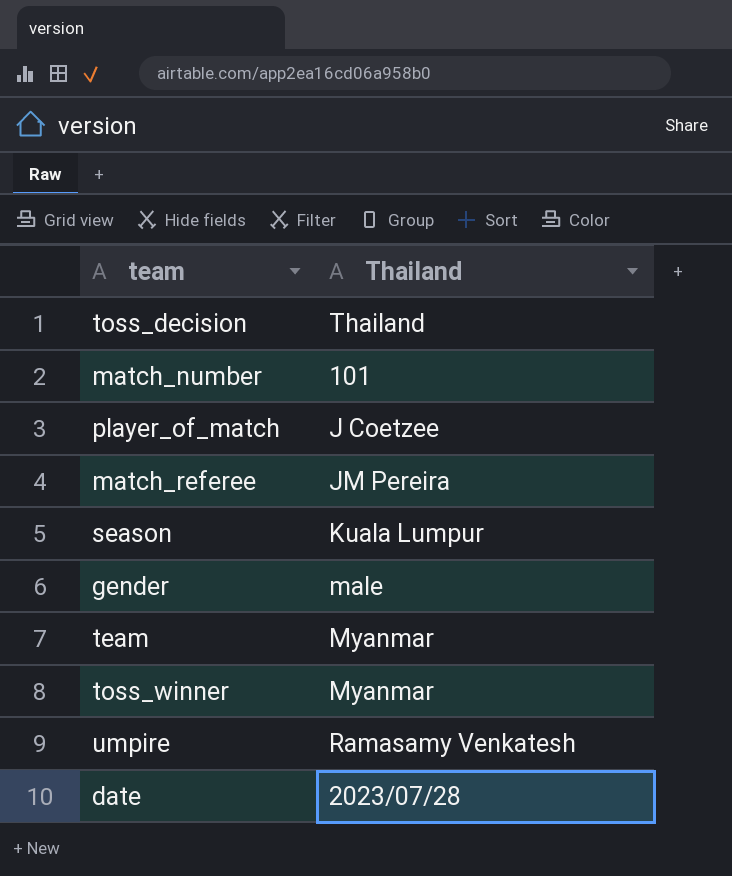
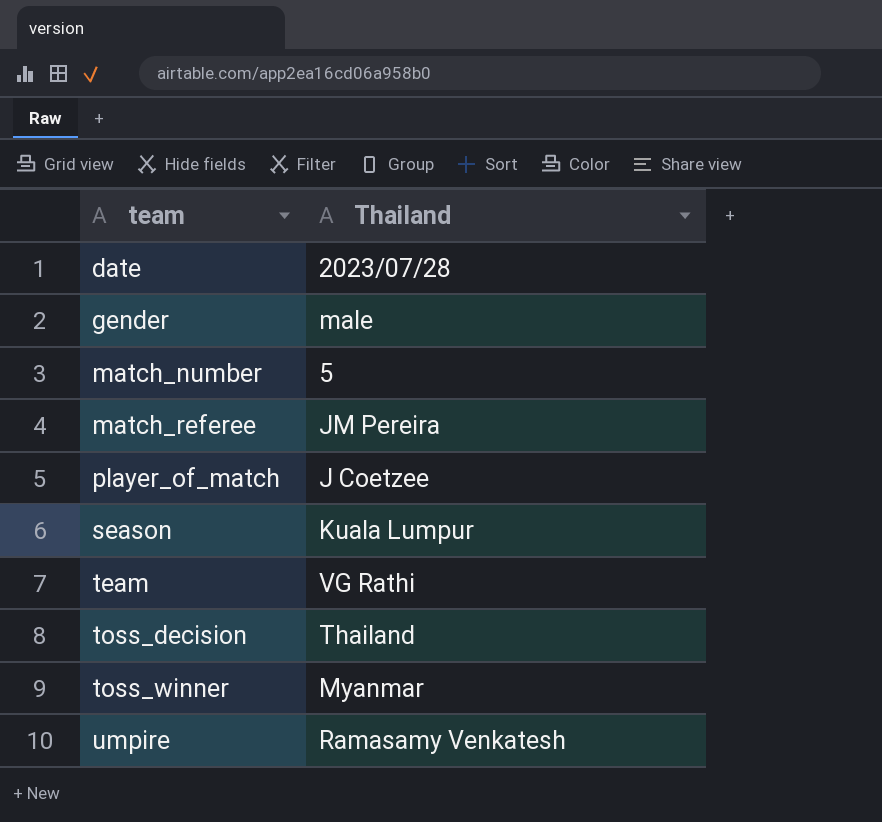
row order: none -> team ascending
match_number | Thailand: 101 -> 5
team | Thailand: Myanmar -> VG Rathi

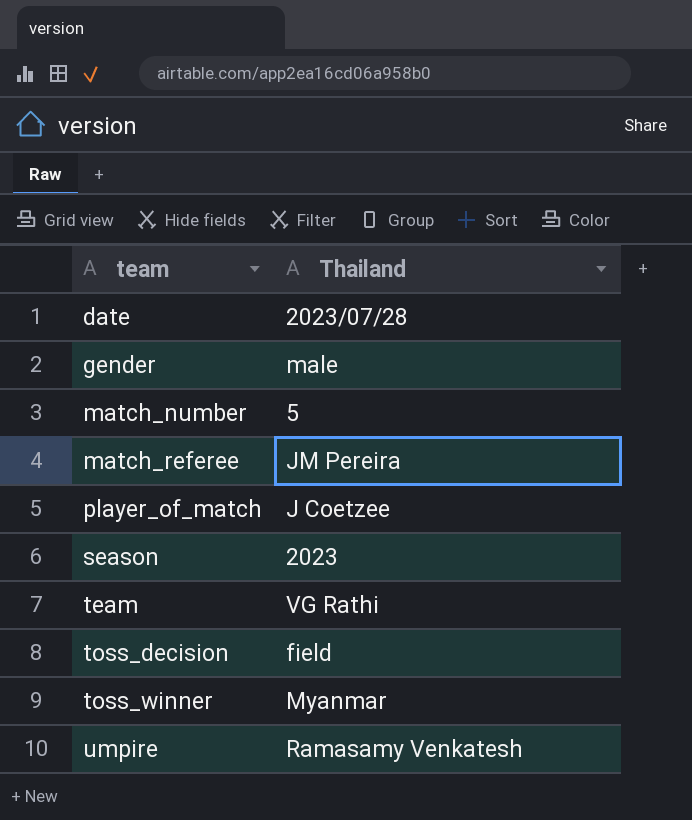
season | Thailand: Kuala Lumpur -> 2023
toss_decision | Thailand: Thailand -> field

